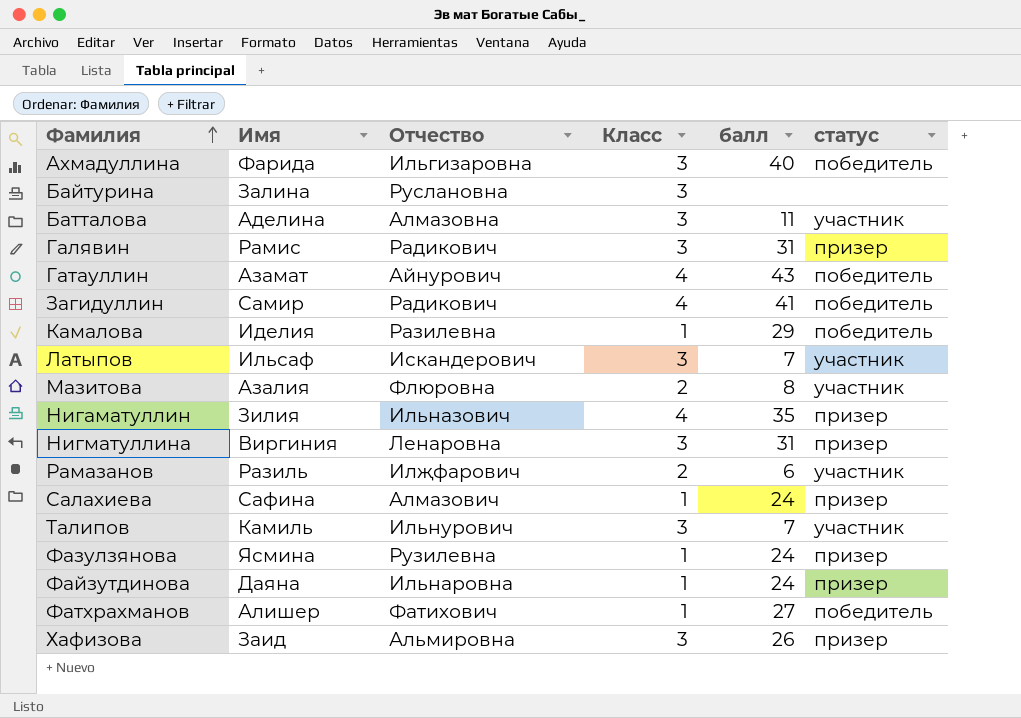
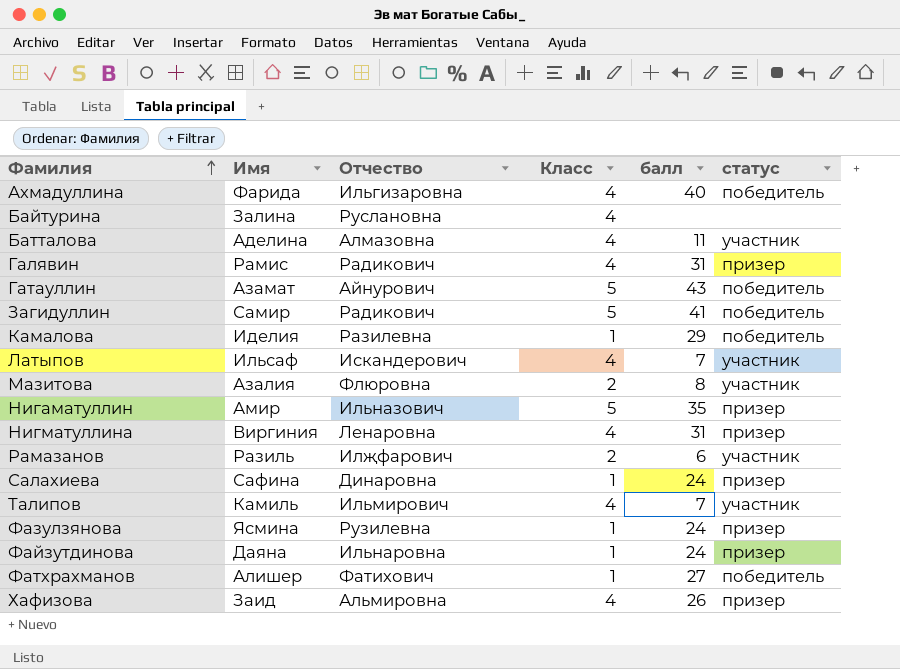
Ахмадуллина | Класс: 3 -> 4
Байтурина | Класс: 3 -> 4
Батталова | Класс: 3 -> 4
Галявин | Класс: 3 -> 4
Гатауллин | Класс: 4 -> 5
Загидуллин | Класс: 4 -> 5
Латыпов | Класс: 3 -> 4
Нигаматуллин | Имя: Зилия -> Амир
Нигаматуллин | Класс: 4 -> 5
Нигматуллина | Класс: 3 -> 4
Салахиева | Отчество: Алмазович -> Динаровна
Талипов | Отчество: Ильнурович -> Ильмирович
Талипов | Класс: 3 -> 4
Хафизова | Класс: 3 -> 4

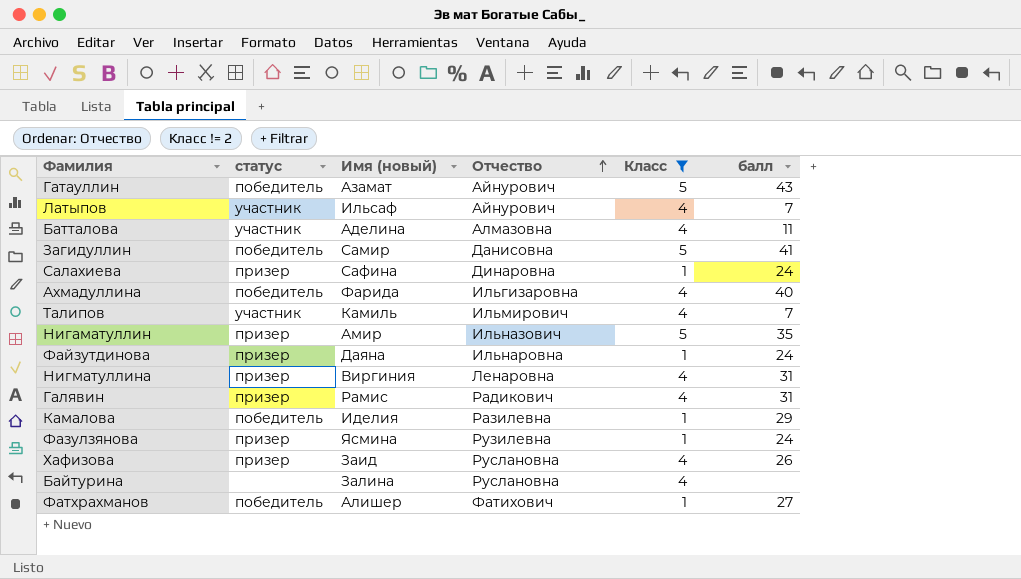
filter: none -> Класс != 2
row order: Фамилия ascending -> Отчество ascending
column статус | position: 6 -> 2
column name: Имя -> Имя (новый)
Латыпов | Отчество: Искандерович -> Айнурович
Загидуллин | Отчество: Радикович -> Данисовна
Хафизова | Отчество: Альмировна -> Руслановна

